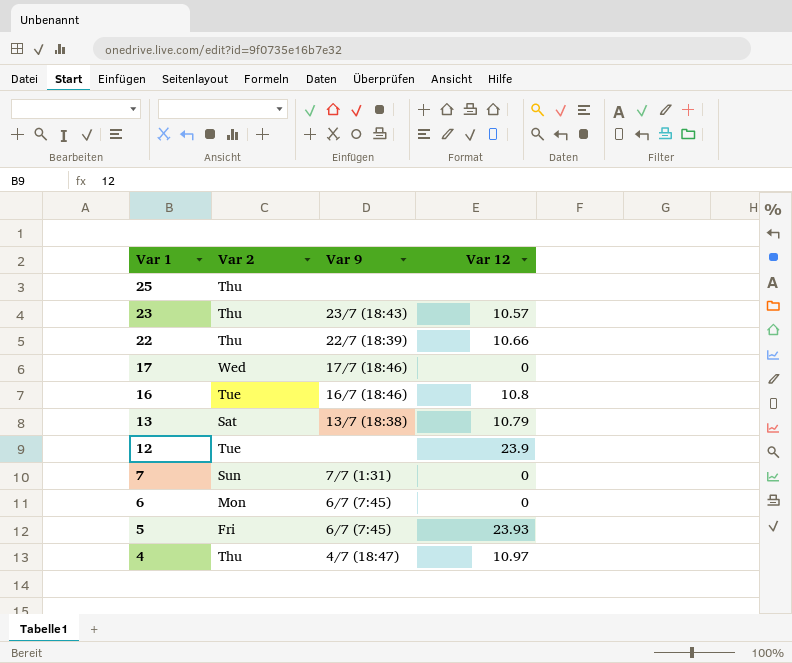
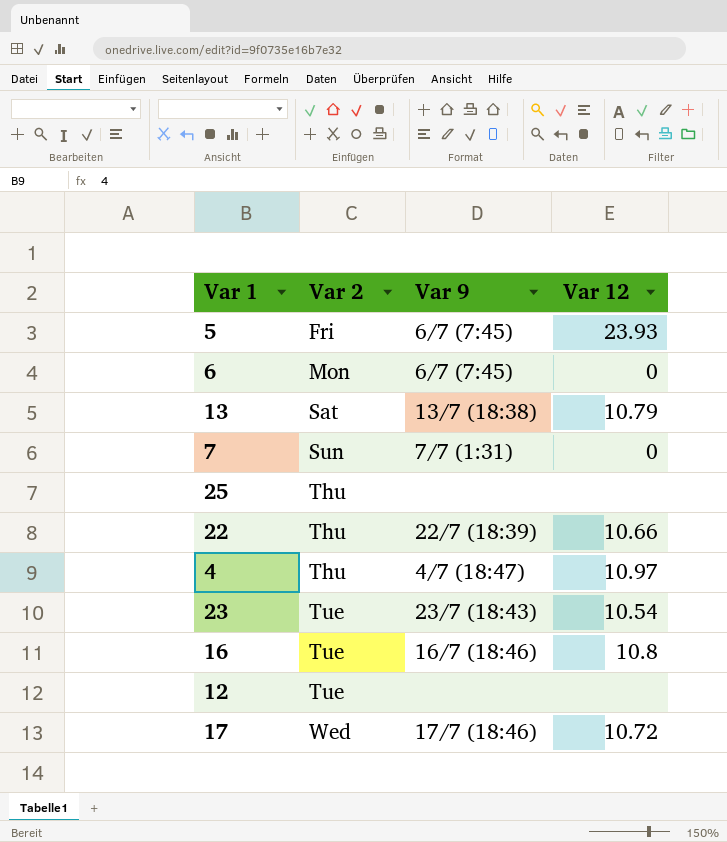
row order: Var 1 descending -> Var 2 ascending
23 | Var 2: Thu -> Tue
23 | Var 12: 10.57 -> 10.54
12 | Var 12: 23.9 -> none
17 | Var 12: 0 -> 10.72

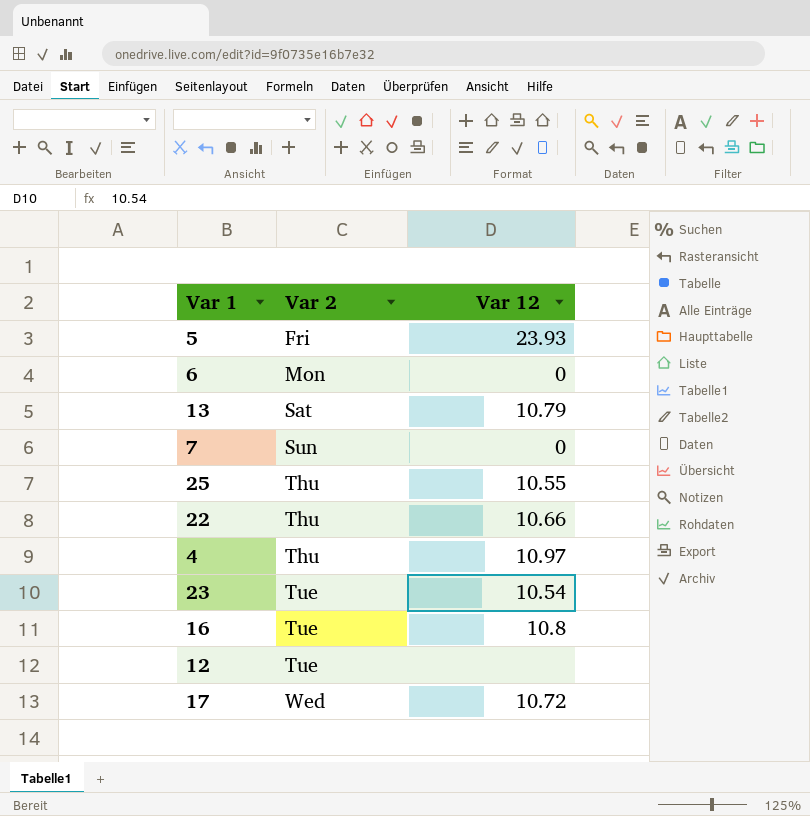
column Var 9 | position: 3 -> none
25 | Var 12: none -> 10.55

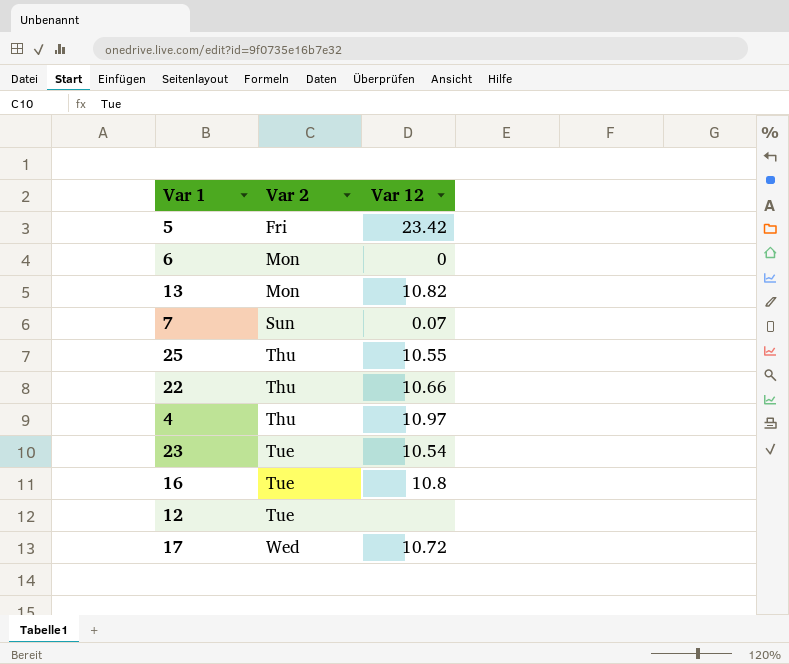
5 | Var 12: 23.93 -> 23.42
13 | Var 2: Sat -> Mon
13 | Var 12: 10.79 -> 10.82
7 | Var 12: 0 -> 0.07

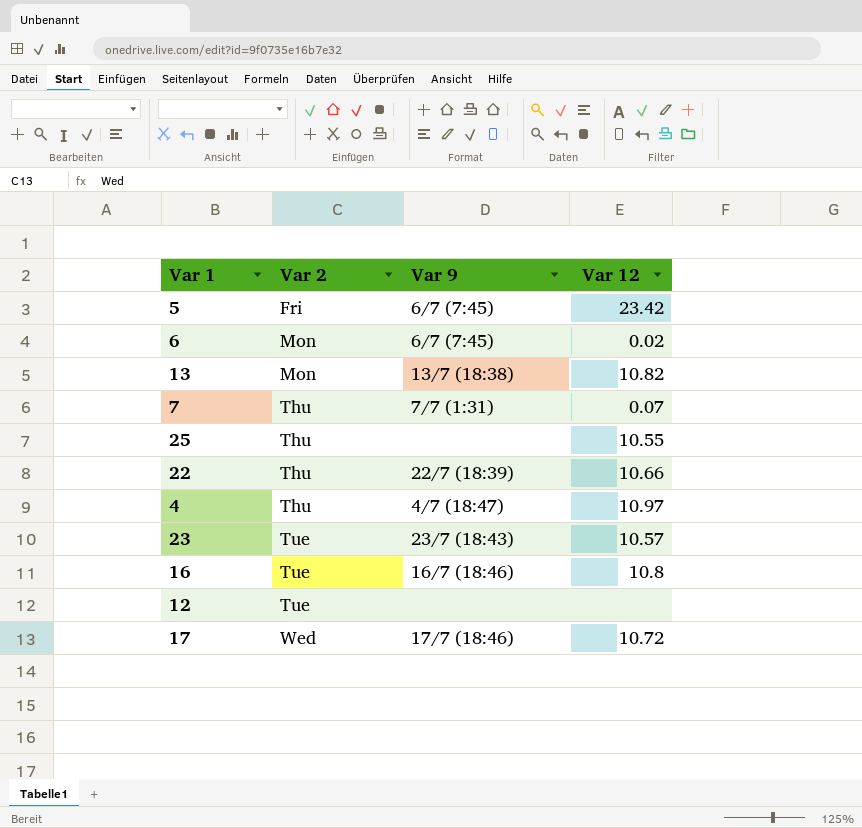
column Var 9 | position: none -> 3
6 | Var 12: 0 -> 0.02
7 | Var 2: Sun -> Thu
23 | Var 12: 10.54 -> 10.57

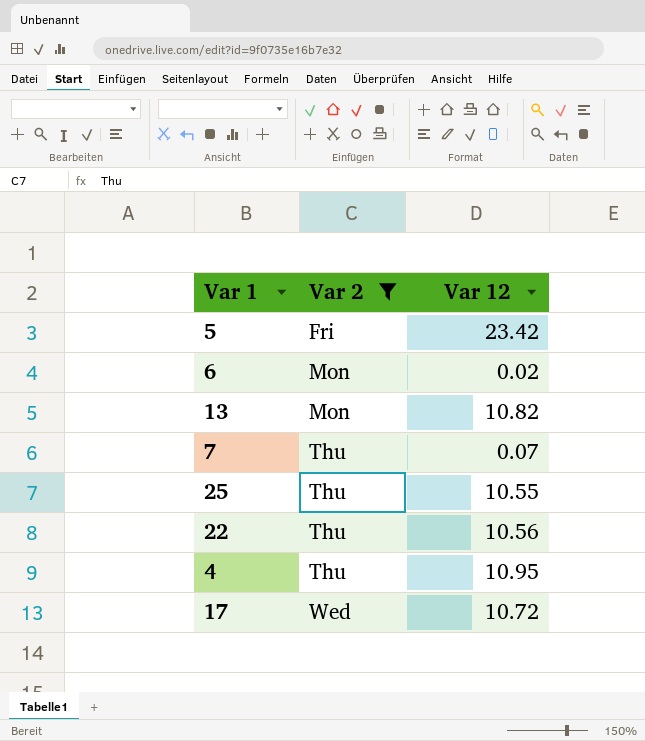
filter: none -> Var 2 != Tue
column Var 9 | position: 3 -> none
22 | Var 12: 10.66 -> 10.56
4 | Var 12: 10.97 -> 10.95

